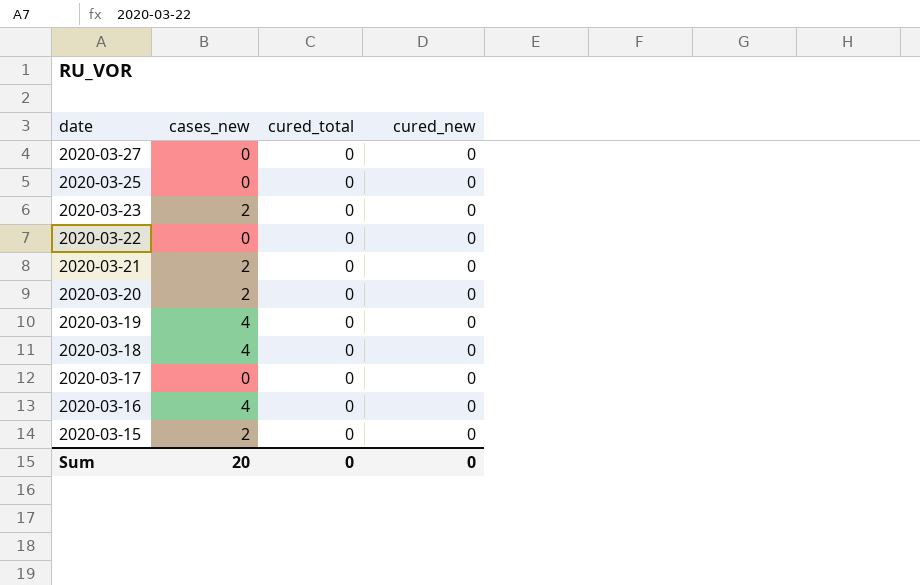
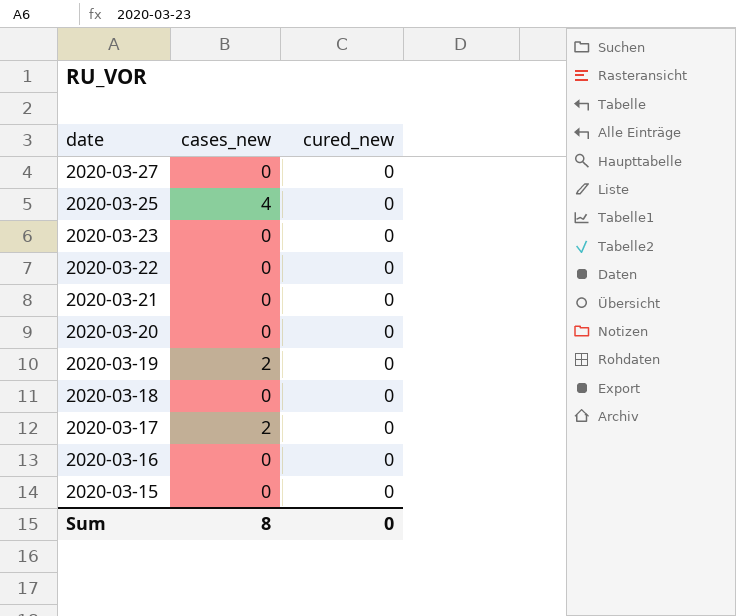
column cured_total | position: 3 -> none
2020-03-25 | cases_new: 0 -> 4
2020-03-23 | cases_new: 2 -> 0
2020-03-21 | cases_new: 2 -> 0
2020-03-20 | cases_new: 2 -> 0
2020-03-19 | cases_new: 4 -> 2
2020-03-18 | cases_new: 4 -> 0
2020-03-17 | cases_new: 0 -> 2
2020-03-16 | cases_new: 4 -> 0
2020-03-15 | cases_new: 2 -> 0
Sum | cases_new: 20 -> 8

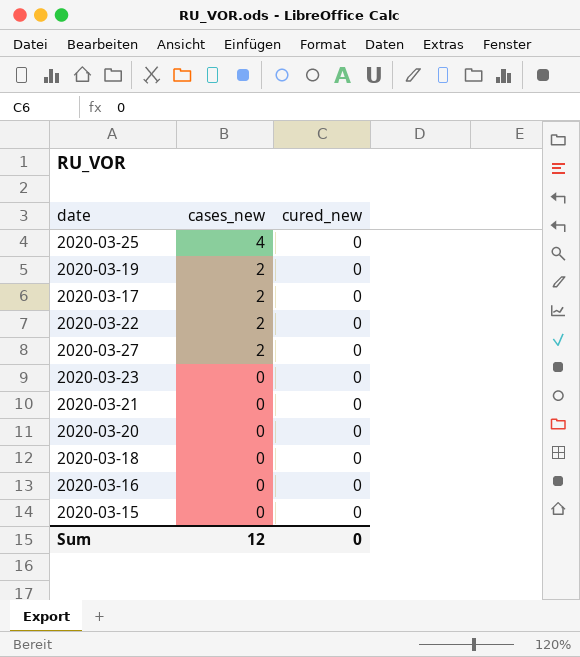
row order: date descending -> cases_new descending
2020-03-22 | cases_new: 0 -> 2
2020-03-27 | cases_new: 0 -> 2
Sum | cases_new: 8 -> 12

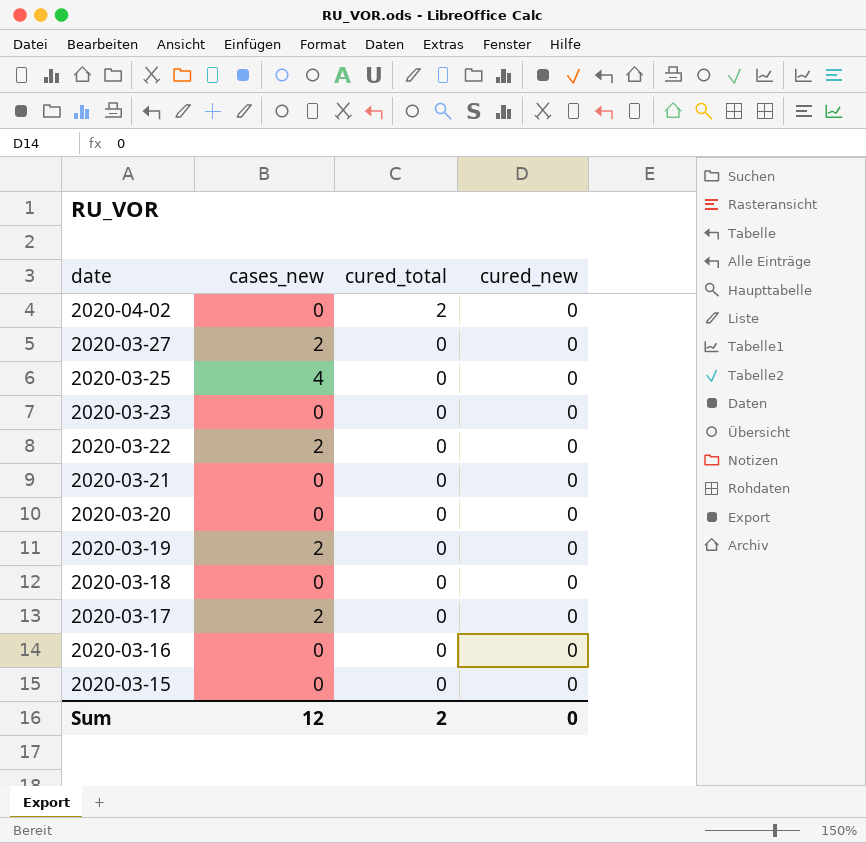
row order: cases_new descending -> date descending
column cured_total | position: none -> 3
row 2020-04-02: none -> 0 | 2 | 0

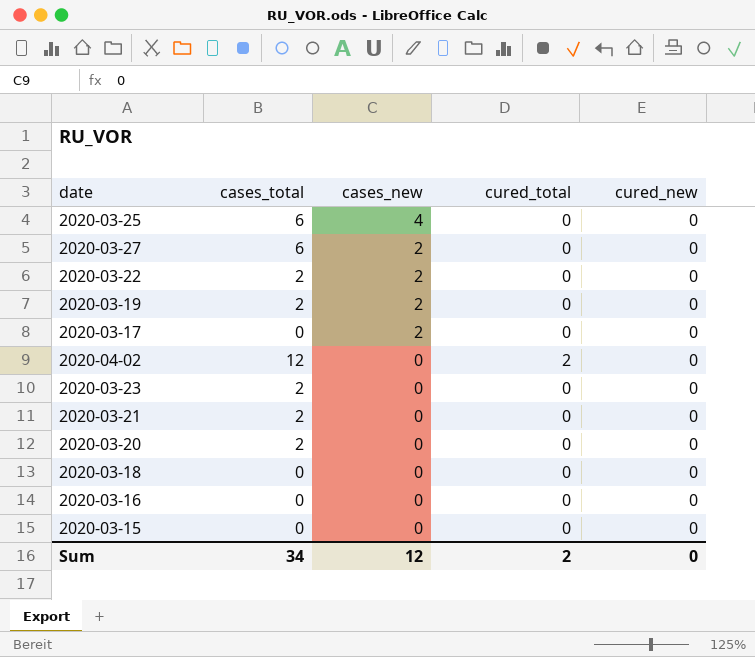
row order: date descending -> cases_new descending
column cases_total | position: none -> 2

